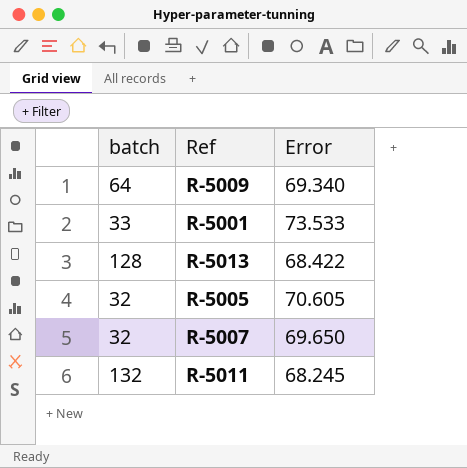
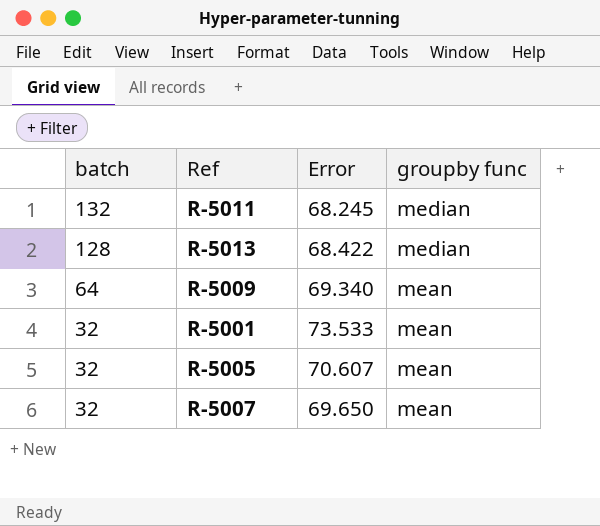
row order: none -> batch descending
column groupby func | position: none -> 4
R-5001 | batch: 33 -> 32
R-5005 | Error: 70.605 -> 70.607

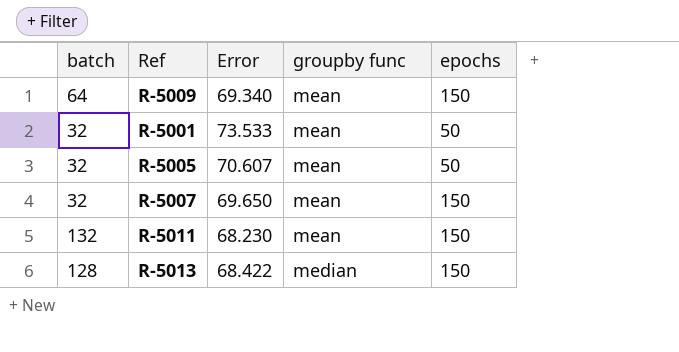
row order: batch descending -> groupby func ascending
column epochs | position: none -> 5
R-5011 | Error: 68.245 -> 68.230
R-5011 | groupby func: median -> mean

